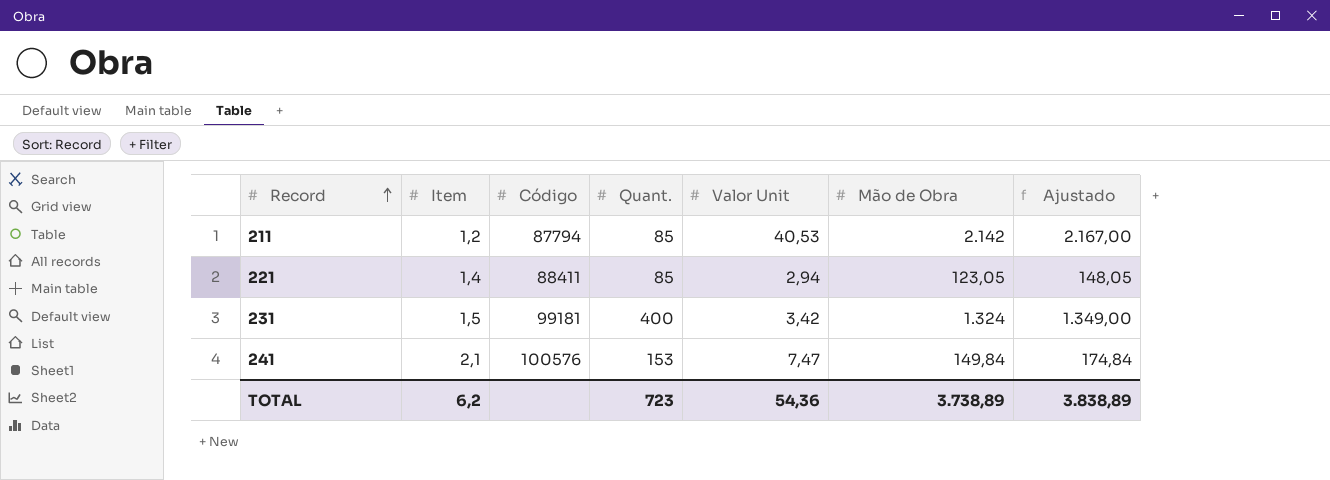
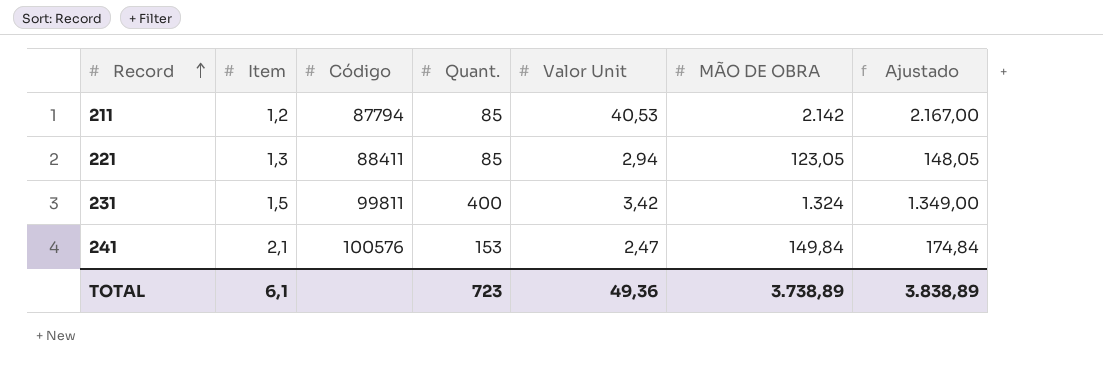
column name: Mão de Obra -> MÃO DE OBRA
221 | Item: 1,4 -> 1,3
231 | Código: 99181 -> 99811
241 | Valor Unit: 7,47 -> 2,47
TOTAL | Item: 6,2 -> 6,1
TOTAL | Valor Unit: 54,36 -> 49,36

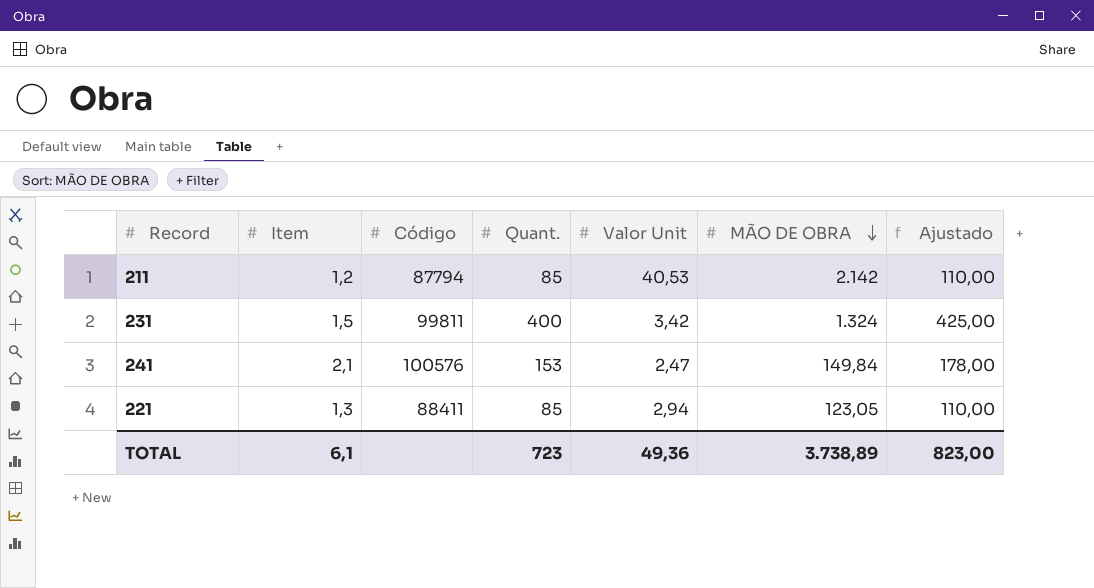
row order: Record ascending -> MÃO DE OBRA descending
column Ajustado | formula: [MÃO DE OBRA] + 25 -> [Quant.] + 25
TOTAL | Ajustado: 3.838,89 -> 823,00

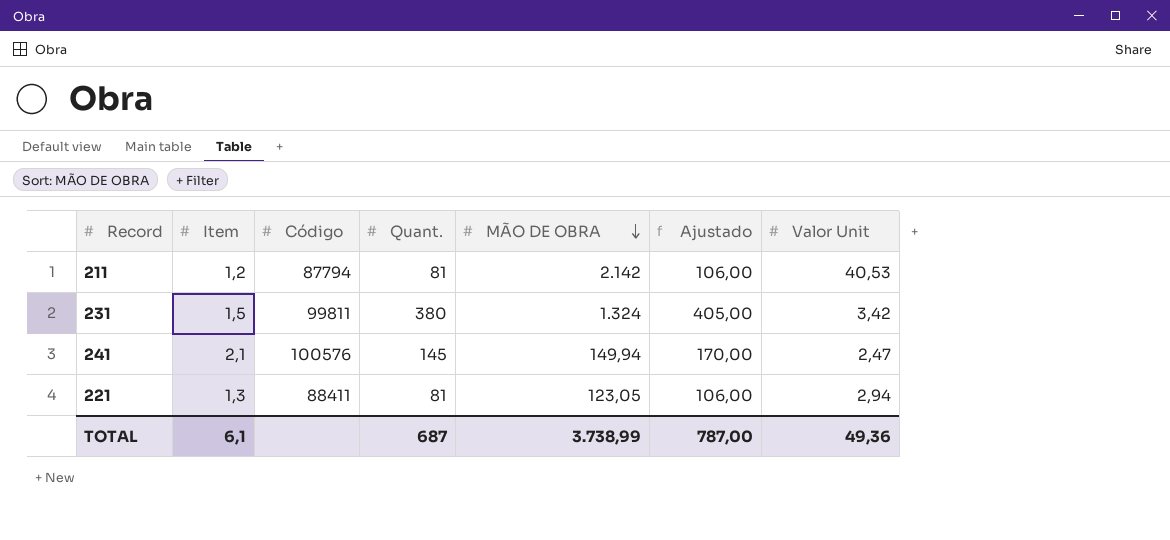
column Valor Unit | position: 5 -> 7
211 | Quant.: 85 -> 81
211 | Ajustado: 110,00 -> 106,00
231 | Quant.: 400 -> 380
231 | Ajustado: 425,00 -> 405,00
241 | Quant.: 153 -> 145
241 | MÃO DE OBRA: 149,84 -> 149,94
241 | Ajustado: 178,00 -> 170,00
221 | Quant.: 85 -> 81
221 | Ajustado: 110,00 -> 106,00
TOTAL | Quant.: 723 -> 687
TOTAL | MÃO DE OBRA: 3.738,89 -> 3.738,99
TOTAL | Ajustado: 823,00 -> 787,00

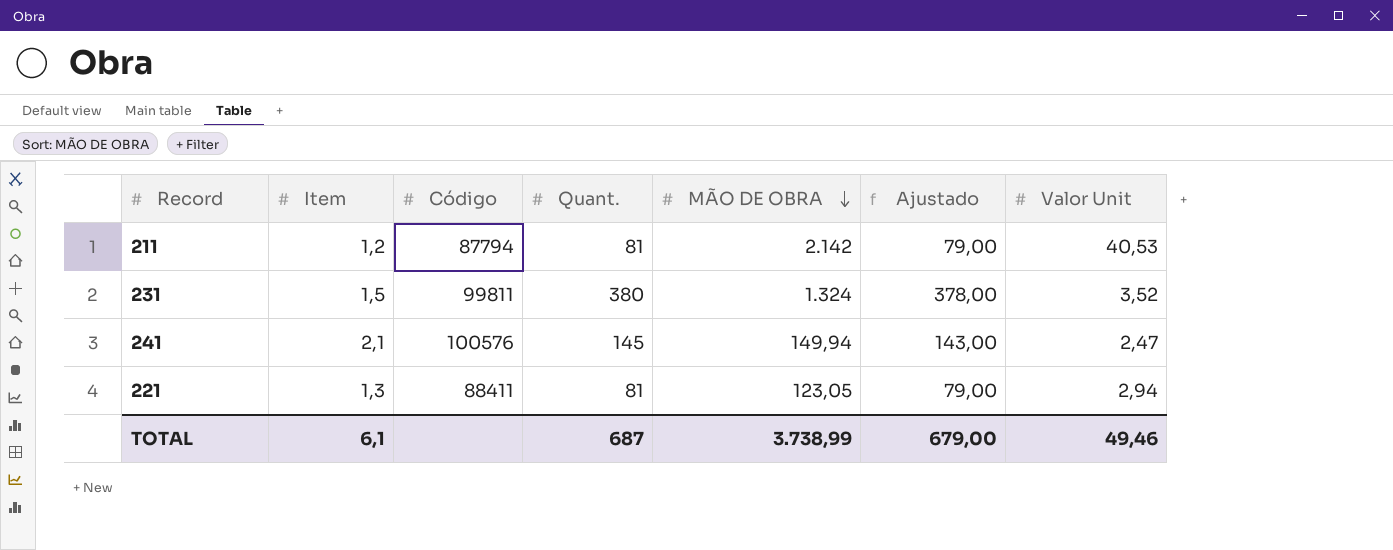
column Ajustado | formula: [Quant.] + 25 -> [Quant.] - 2
231 | Valor Unit: 3,42 -> 3,52
TOTAL | Ajustado: 787,00 -> 679,00
TOTAL | Valor Unit: 49,36 -> 49,46

